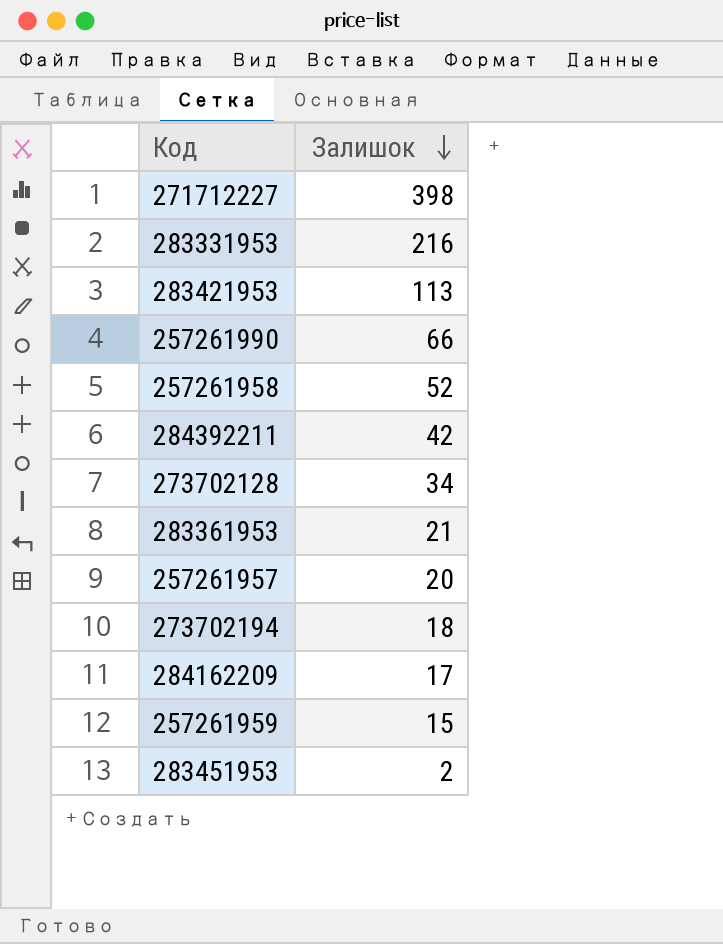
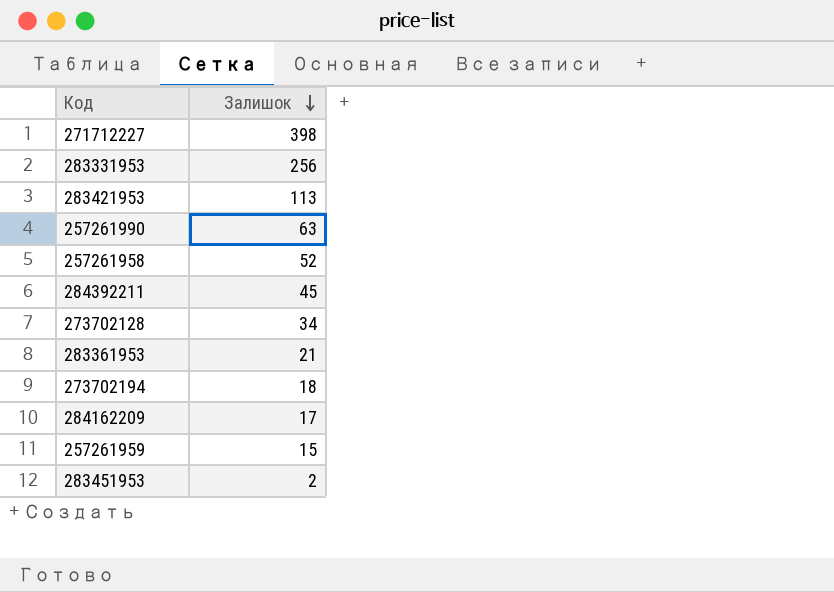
row 257261957: 20 -> none
283331953 | Залишок: 216 -> 256
257261990 | Залишок: 66 -> 63
284392211 | Залишок: 42 -> 45

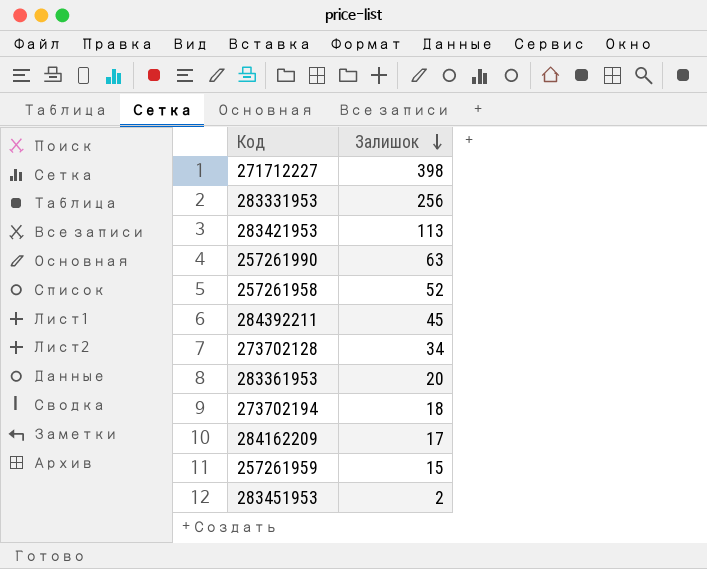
283361953 | Залишок: 21 -> 20

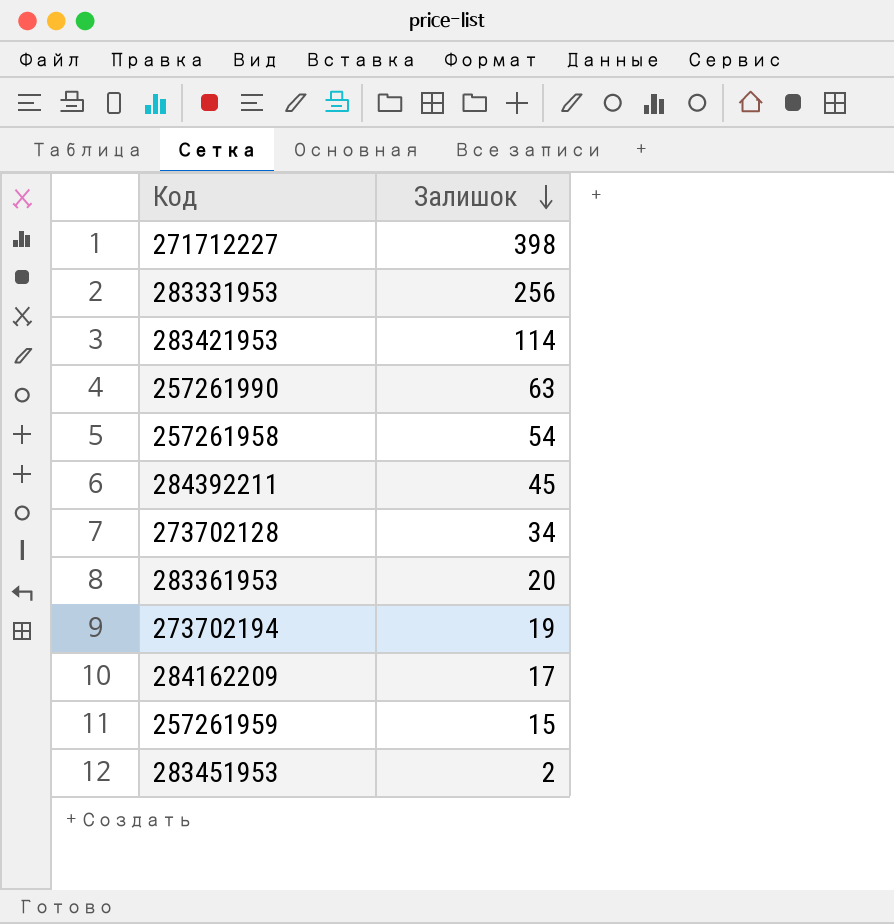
283421953 | Залишок: 113 -> 114
257261958 | Залишок: 52 -> 54
273702194 | Залишок: 18 -> 19

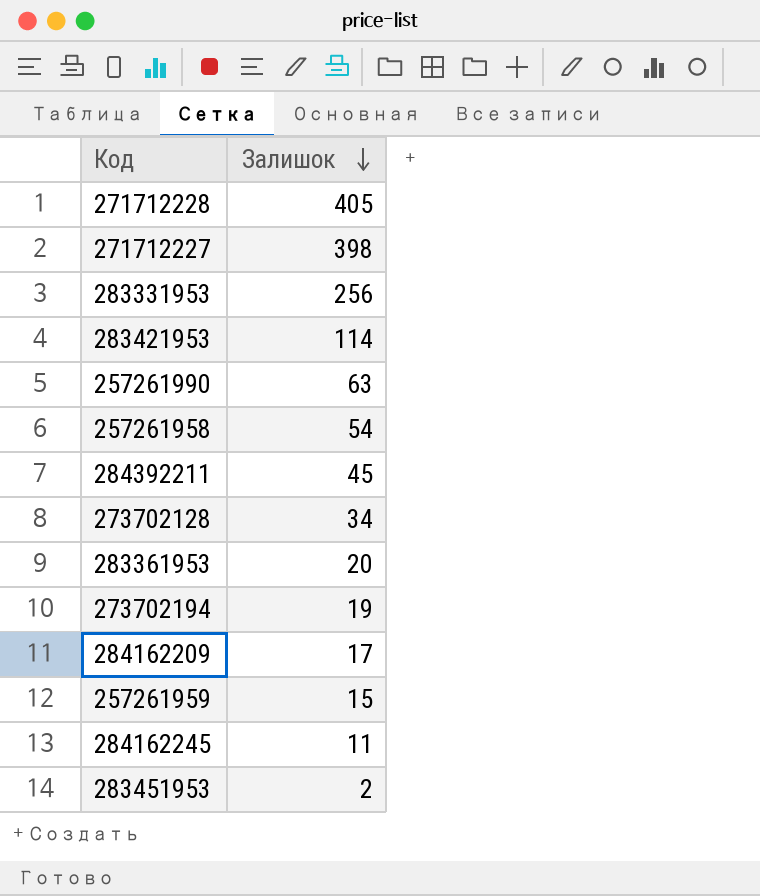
row 271712228: none -> 405
row 284162245: none -> 11

